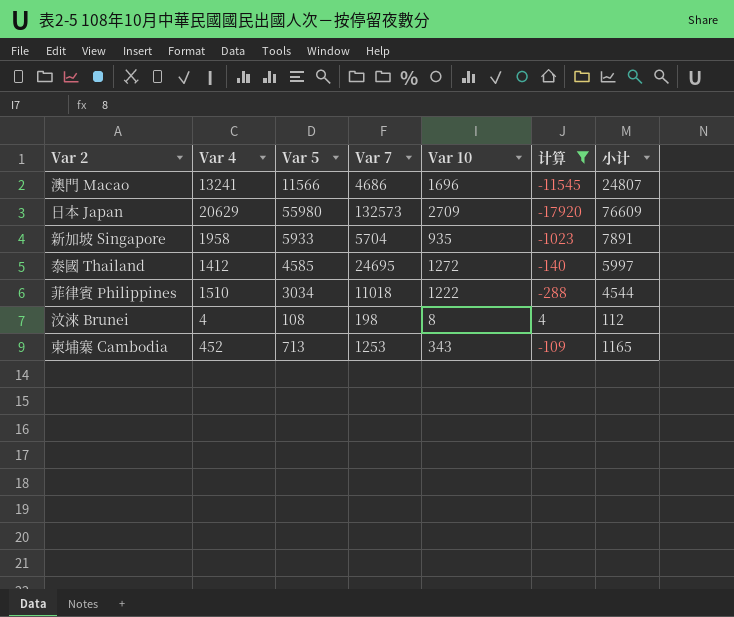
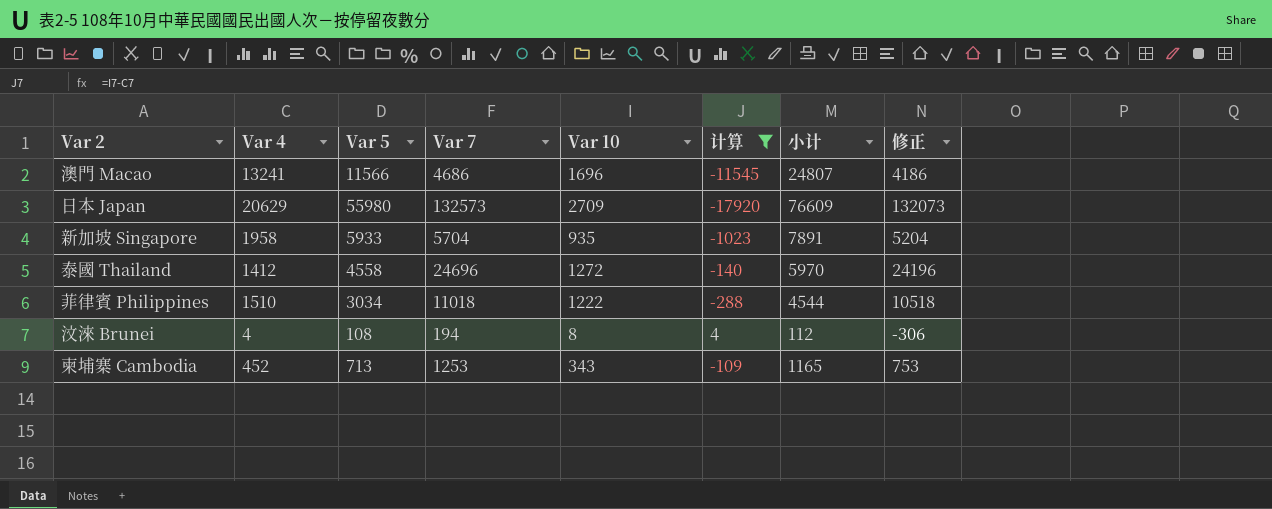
column 修正 | formula: none -> [Var 7] - 500
泰國 Thailand | Var 5: 4585 -> 4558
泰國 Thailand | Var 7: 24695 -> 24696
泰國 Thailand | 小计: 5997 -> 5970
汶淶 Brunei | Var 7: 198 -> 194

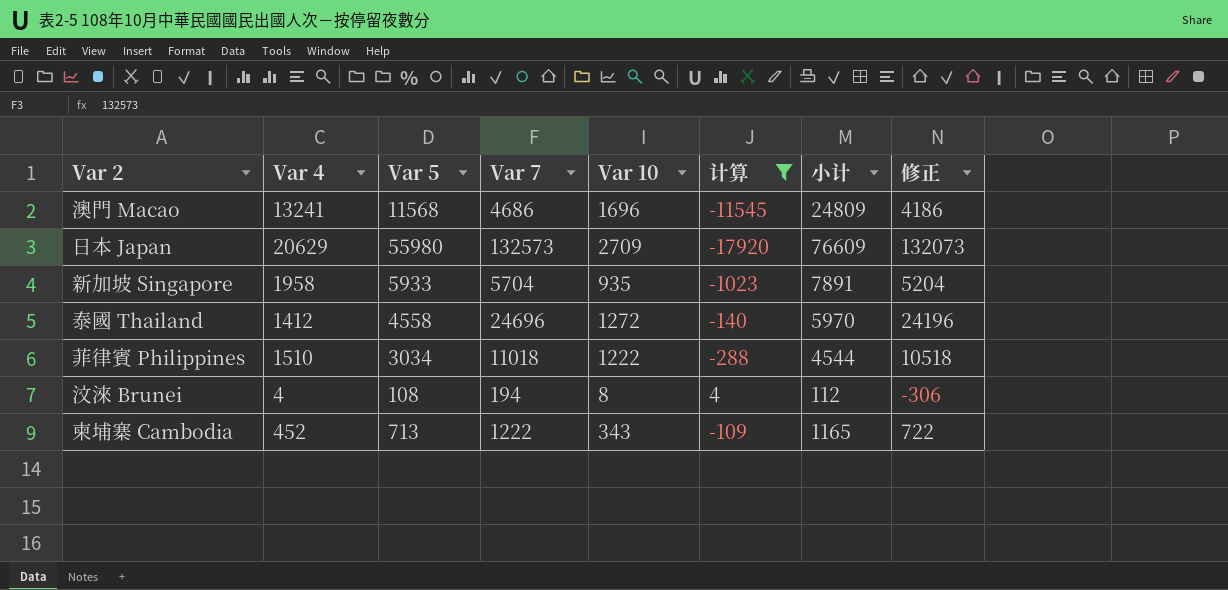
澳門 Macao | Var 5: 11566 -> 11568
澳門 Macao | 小计: 24807 -> 24809
柬埔寨 Cambodia | Var 7: 1253 -> 1222
柬埔寨 Cambodia | 修正: 753 -> 722

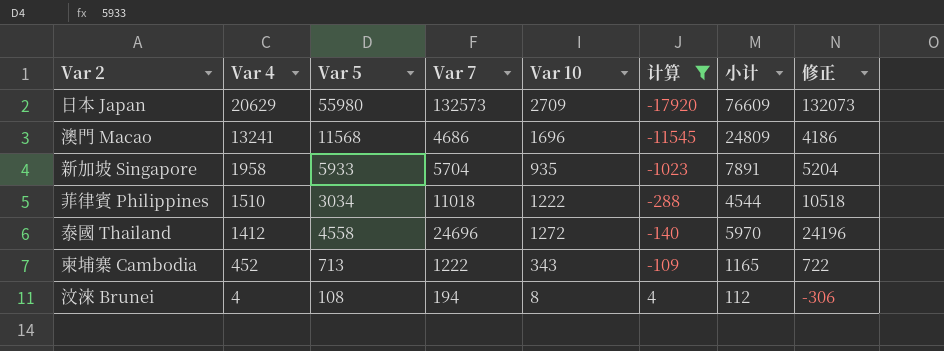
row order: none -> Var 4 descending

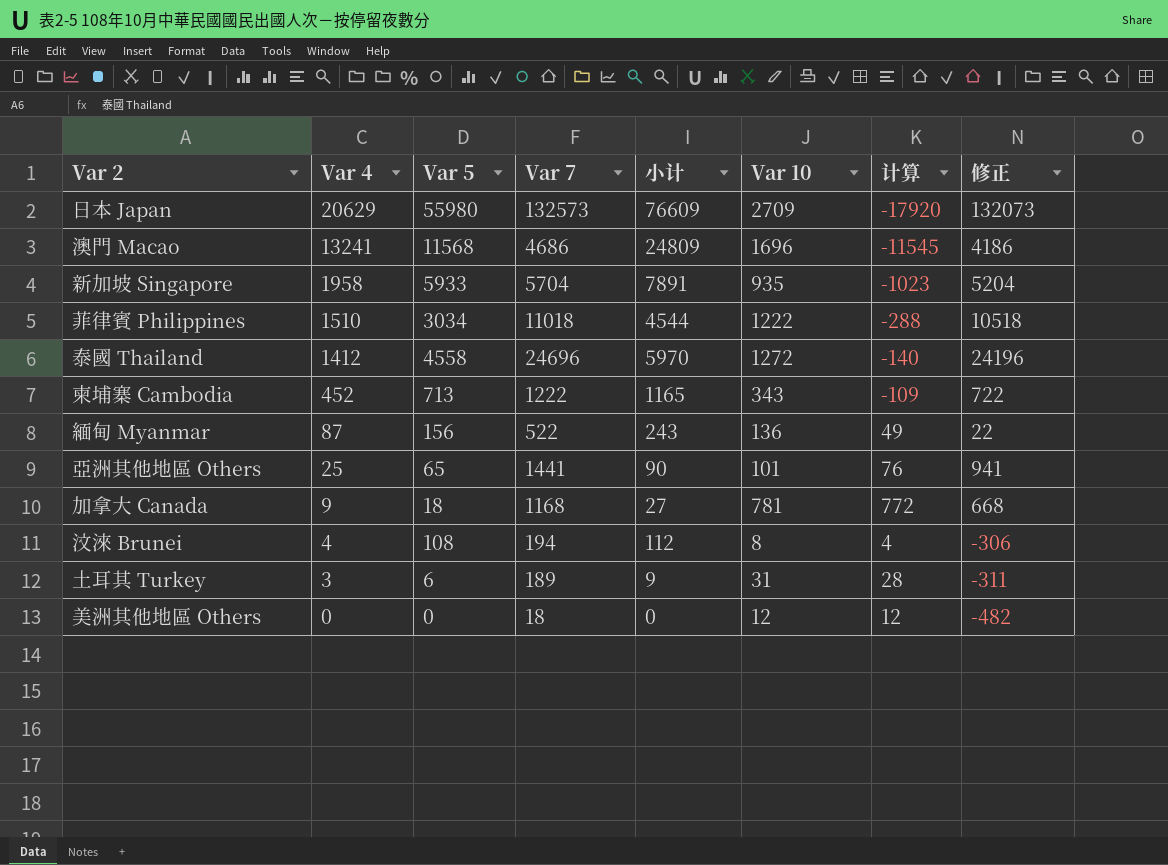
filter: 计算 <= 4 -> none
column 小计 | position: 7 -> 5

